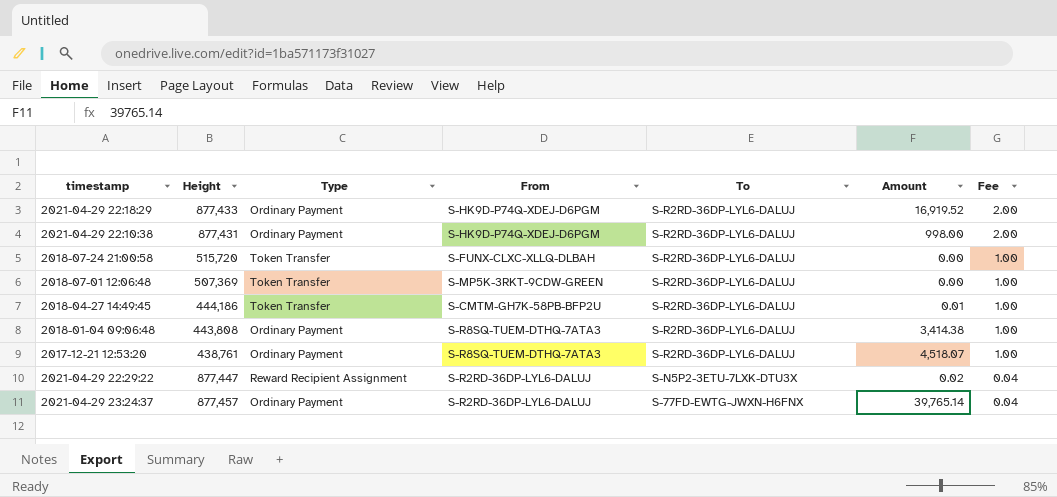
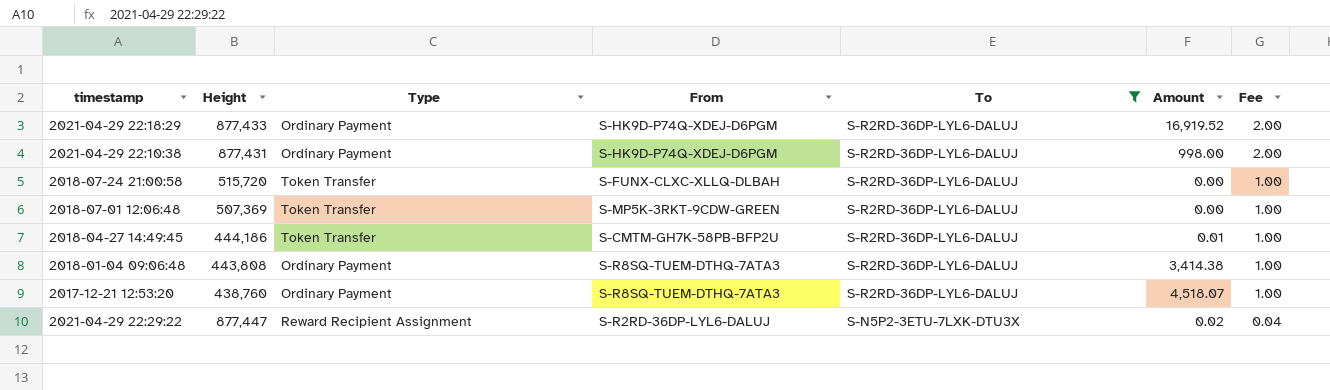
filter: none -> To != S-77FD-EWTG-JWXN-H6FNX
2017-12-21 12:53:20 | Height: 438,761 -> 438,760

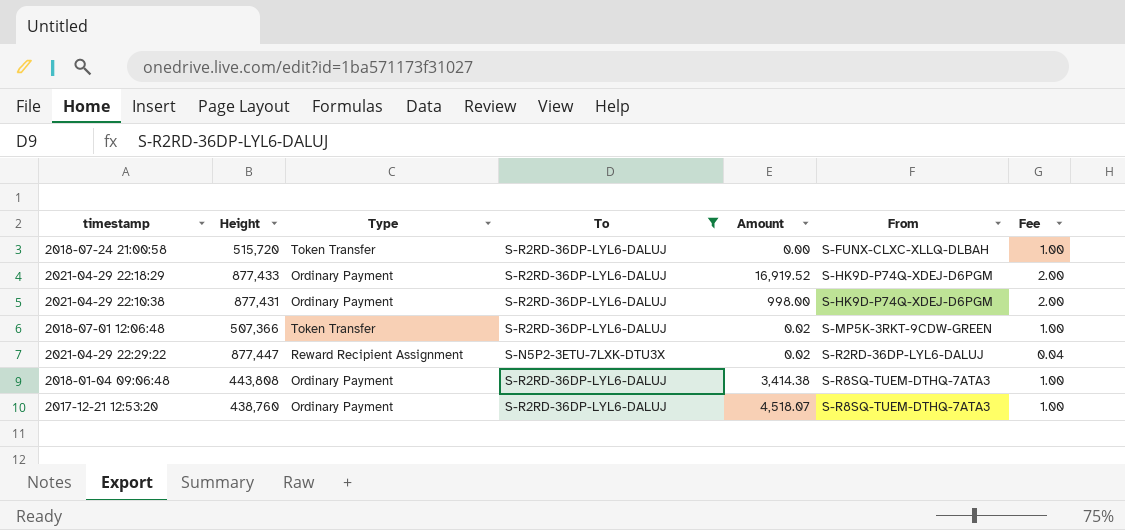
row order: To descending -> From ascending
column From | position: 4 -> 6
row 2018-04-27 14:49:45: 444,186 | Token Transfer | S-CMTM-GH7K-58PB-BFP2U | S-R2RD-36DP-LYL6-DALUJ | 0.01 | 1.00 -> none
2018-07-01 12:06:48 | Height: 507,369 -> 507,366
2018-07-01 12:06:48 | Amount: 0.00 -> 0.02

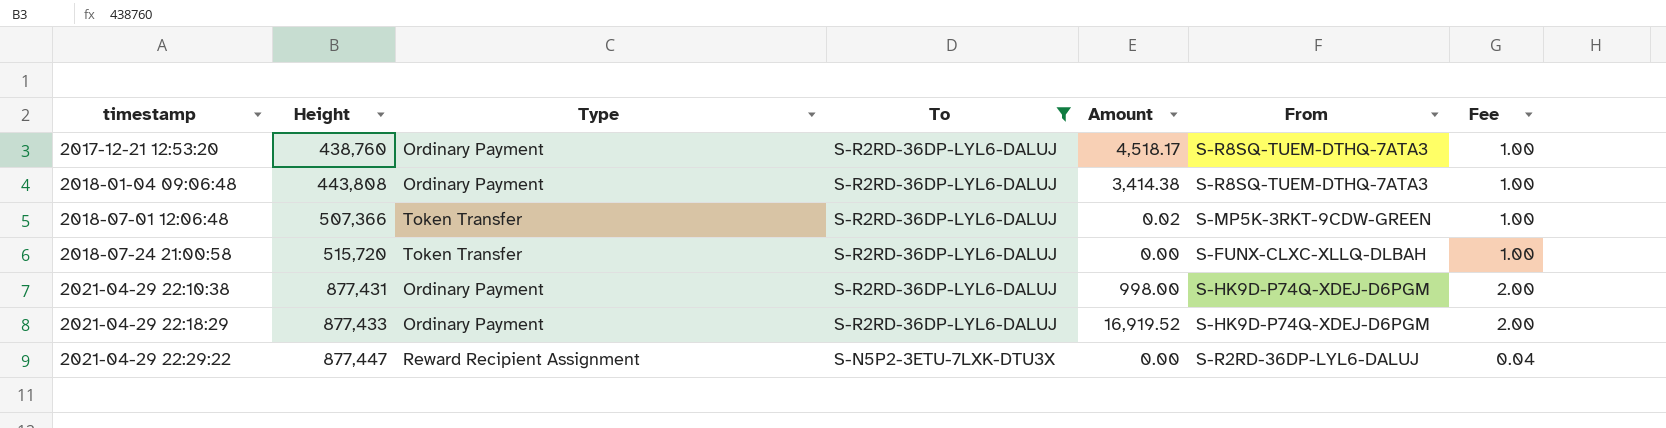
row order: From ascending -> timestamp ascending
2017-12-21 12:53:20 | Amount: 4,518.07 -> 4,518.17
2021-04-29 22:29:22 | Amount: 0.02 -> 0.00

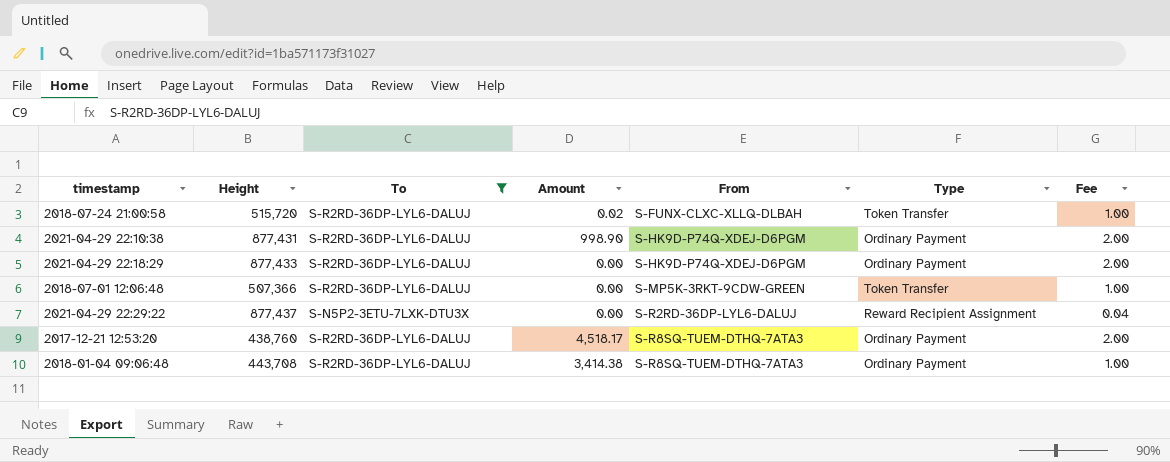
row order: timestamp ascending -> From ascending
column Type | position: 3 -> 6
2018-07-24 21:00:58 | Amount: 0.00 -> 0.02
2021-04-29 22:10:38 | Amount: 998.00 -> 998.90
2021-04-29 22:18:29 | Amount: 16,919.52 -> 0.00
2018-07-01 12:06:48 | Amount: 0.02 -> 0.00
2021-04-29 22:29:22 | Height: 877,447 -> 877,437
2017-12-21 12:53:20 | Fee: 1.00 -> 2.00
2018-01-04 09:06:48 | Height: 443,808 -> 443,708

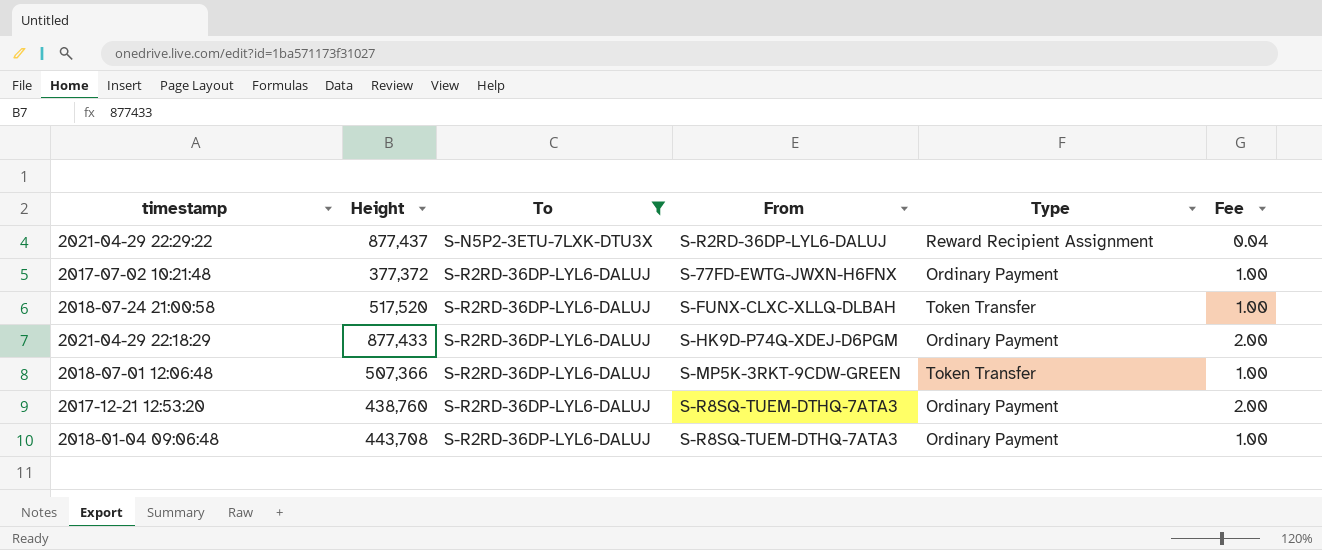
row order: From ascending -> To ascending
column Amount | position: 4 -> none
row 2021-04-29 22:10:38: 877,431 | S-R2RD-36DP-LYL6-DALUJ | 998.90 | S-HK9D-P74Q-XDEJ-D6PGM | Ordinary Payment | 2.00 -> none
row 2017-07-02 10:21:48: none -> 377,372 | S-R2RD-36DP-LYL6-DALUJ | S-77FD-EWTG-JWXN-H6FNX | Ordinary Payment | 1.00
2018-07-24 21:00:58 | Height: 515,720 -> 517,520

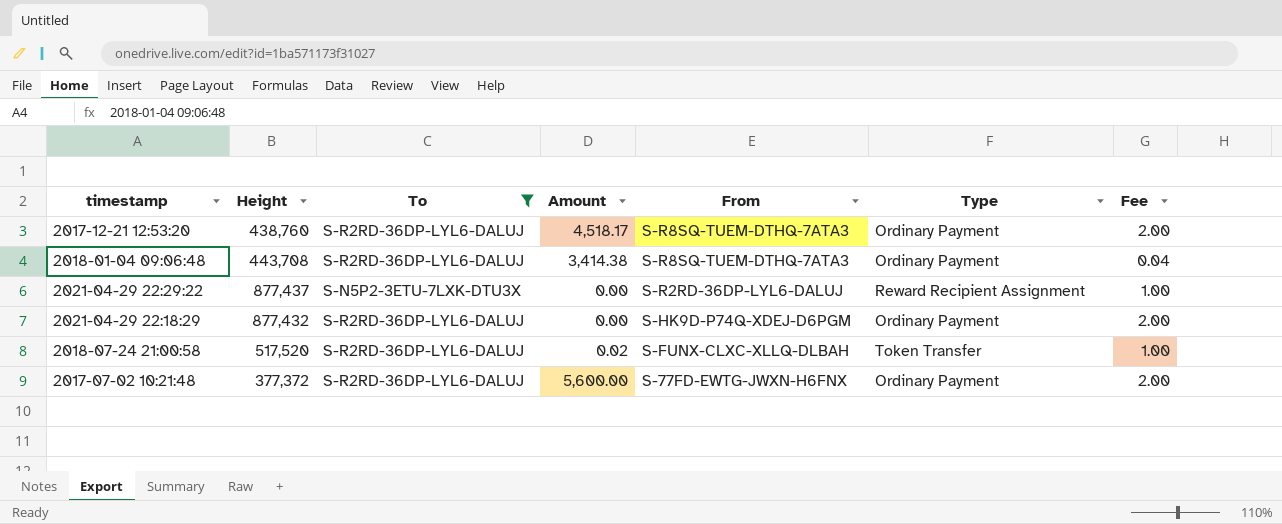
row order: To ascending -> From descending
column Amount | position: none -> 4
row 2018-07-01 12:06:48: 507,366 | S-R2RD-36DP-LYL6-DALUJ | S-MP5K-3RKT-9CDW-GREEN | Token Transfer | 1.00 -> none
2018-01-04 09:06:48 | Fee: 1.00 -> 0.04
2021-04-29 22:29:22 | Fee: 0.04 -> 1.00
2021-04-29 22:18:29 | Height: 877,433 -> 877,432
2017-07-02 10:21:48 | Fee: 1.00 -> 2.00

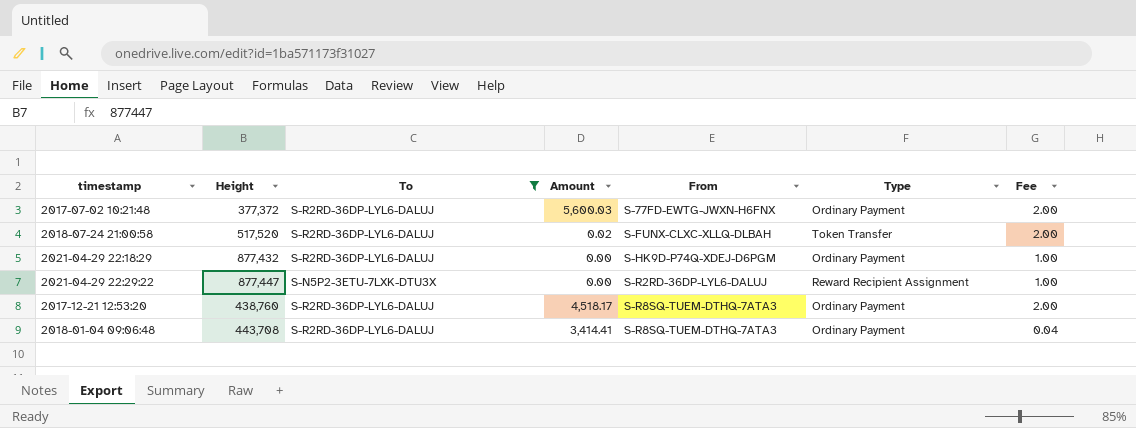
row order: From descending -> From ascending
2017-07-02 10:21:48 | Amount: 5,600.00 -> 5,600.03
2018-07-24 21:00:58 | Fee: 1.00 -> 2.00
2021-04-29 22:18:29 | Fee: 2.00 -> 1.00
2021-04-29 22:29:22 | Height: 877,437 -> 877,447
2018-01-04 09:06:48 | Amount: 3,414.38 -> 3,414.41

